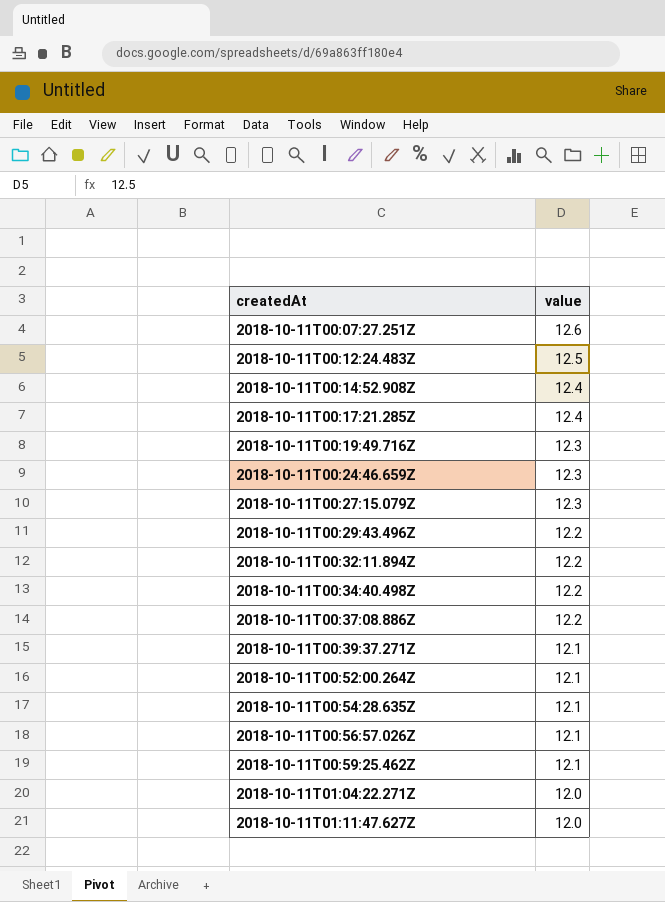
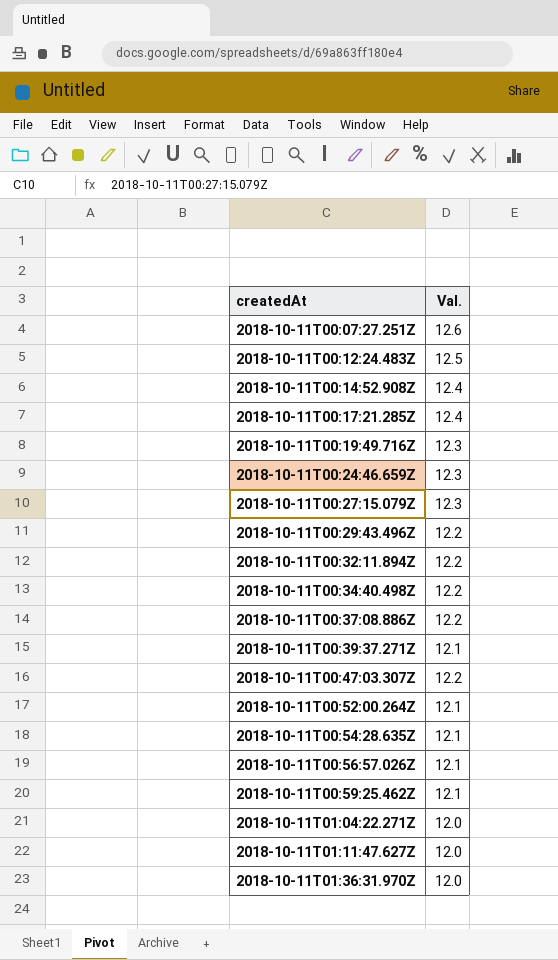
column name: value -> Val.
row 2018-10-11T00:47:03.307Z: none -> 12.2
row 2018-10-11T01:36:31.970Z: none -> 12.0

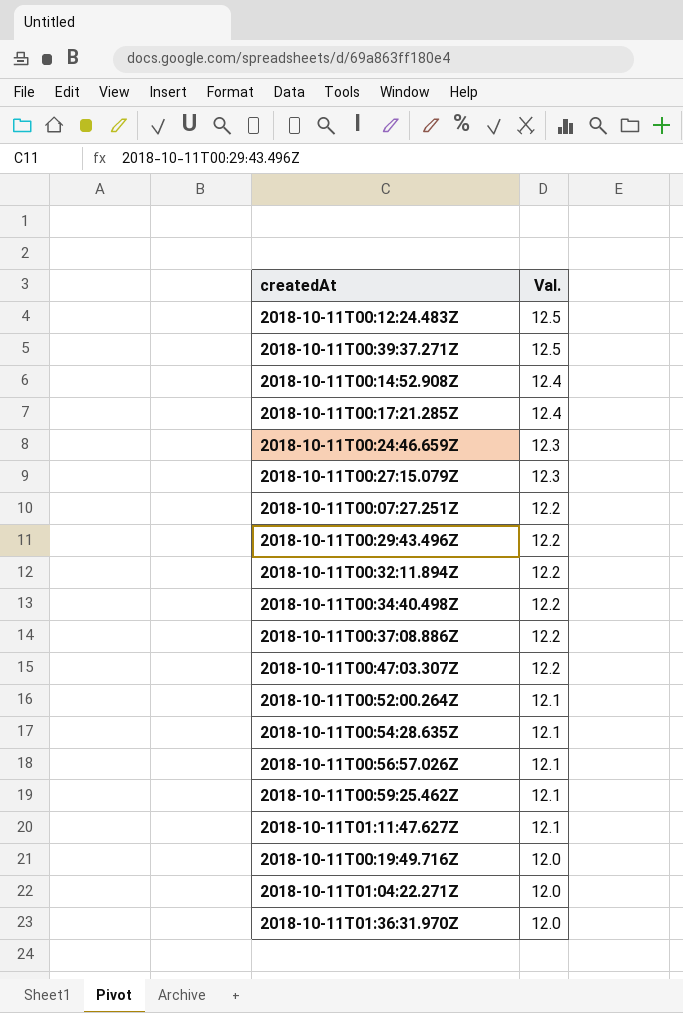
row order: createdAt ascending -> Val. descending
2018-10-11T00:39:37.271Z | Val.: 12.1 -> 12.5
2018-10-11T00:07:27.251Z | Val.: 12.6 -> 12.2
2018-10-11T01:11:47.627Z | Val.: 12.0 -> 12.1
2018-10-11T00:19:49.716Z | Val.: 12.3 -> 12.0

